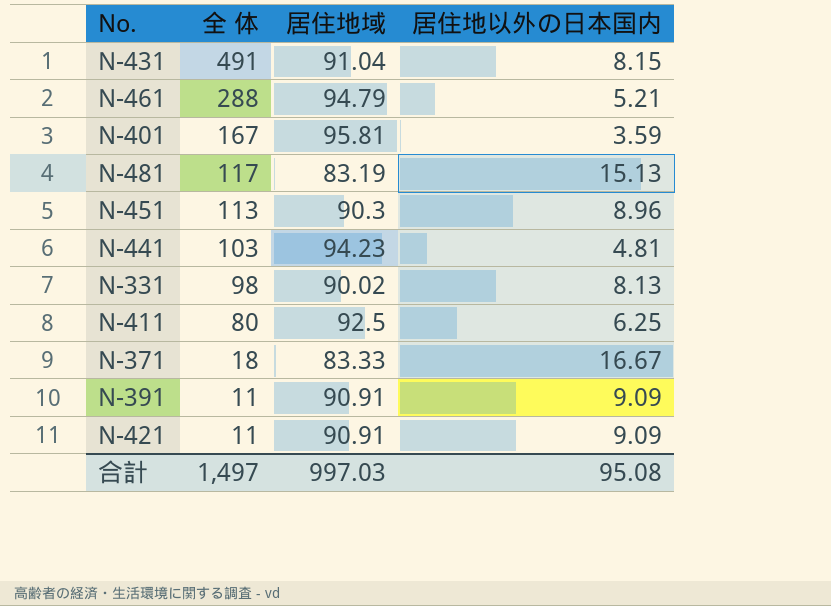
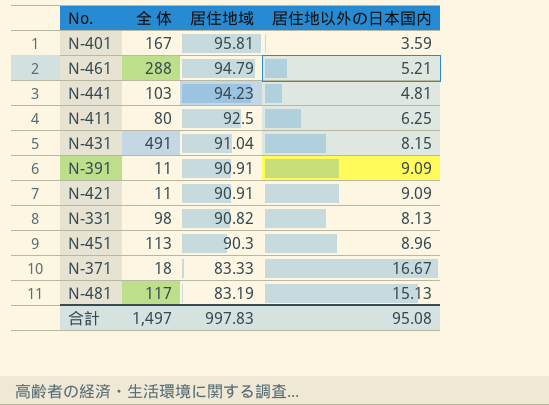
row order: 全 体 descending -> 居住地域 descending
N-331 | 居住地域: 90.02 -> 90.82
合計 | 居住地域: 997.03 -> 997.83

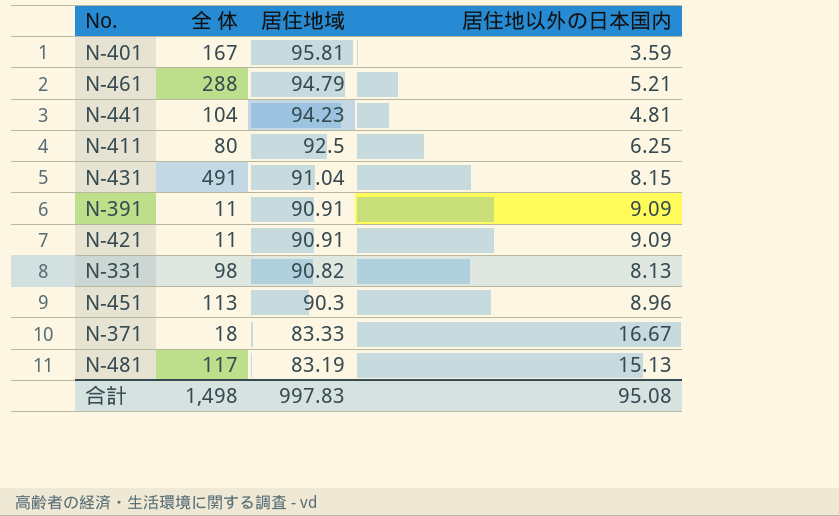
N-441 | 全 体: 103 -> 104
合計 | 全 体: 1,497 -> 1,498

